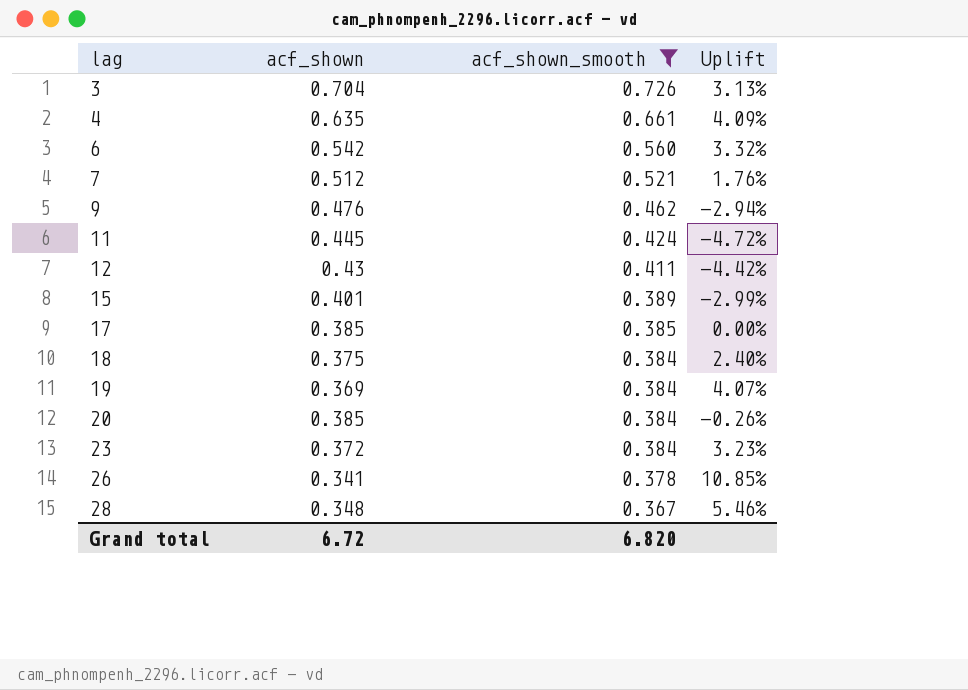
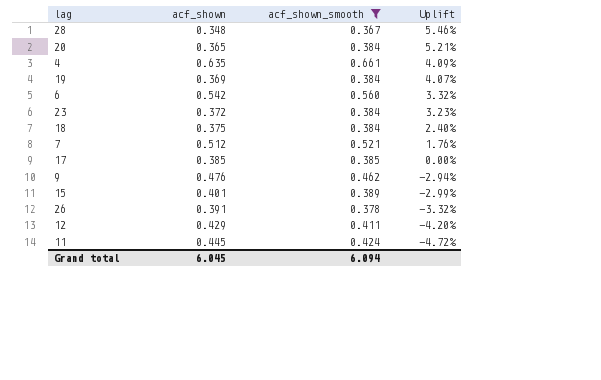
row order: lag ascending -> Uplift descending
row 3: 0.704 | 0.726 | 3.13% -> none
20 | acf_shown: 0.385 -> 0.365
20 | Uplift: -0.26% -> 5.21%
26 | acf_shown: 0.341 -> 0.391
26 | Uplift: 10.85% -> -3.32%
12 | acf_shown: 0.43 -> 0.429
12 | Uplift: -4.42% -> -4.20%
Grand total | acf_shown: 6.72 -> 6.045
Grand total | acf_shown_smooth: 6.820 -> 6.094

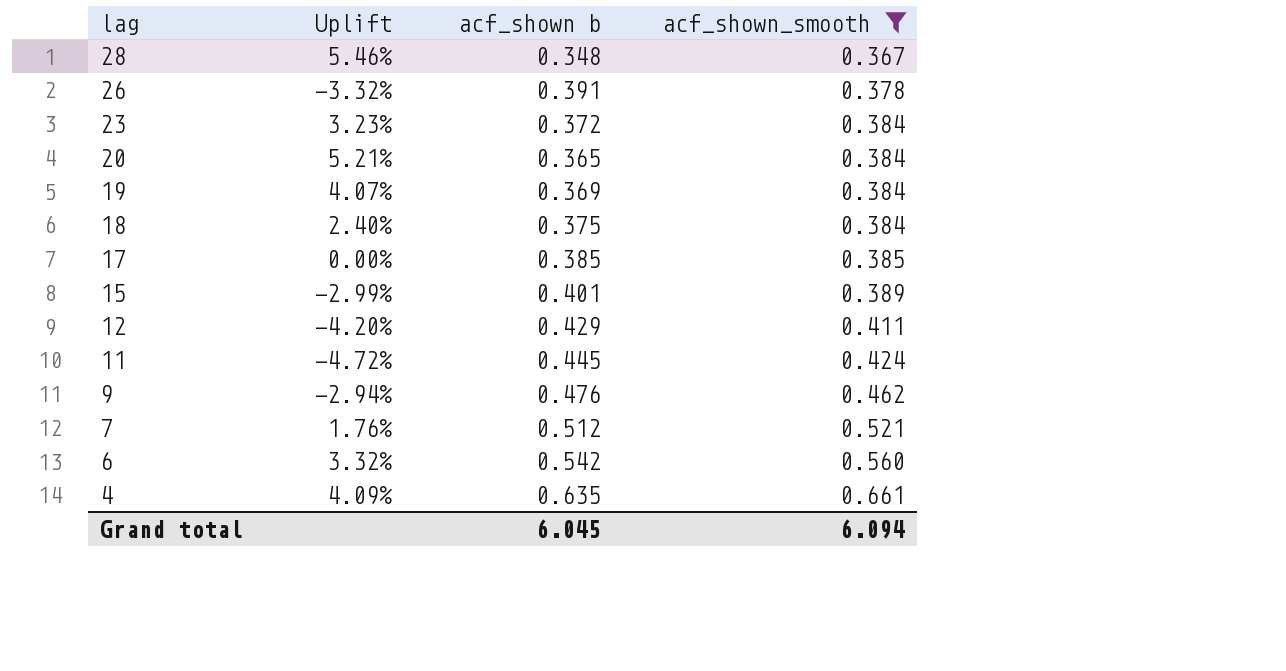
row order: Uplift descending -> lag descending
column Uplift | position: 4 -> 2
column name: acf_shown -> acf_shown b

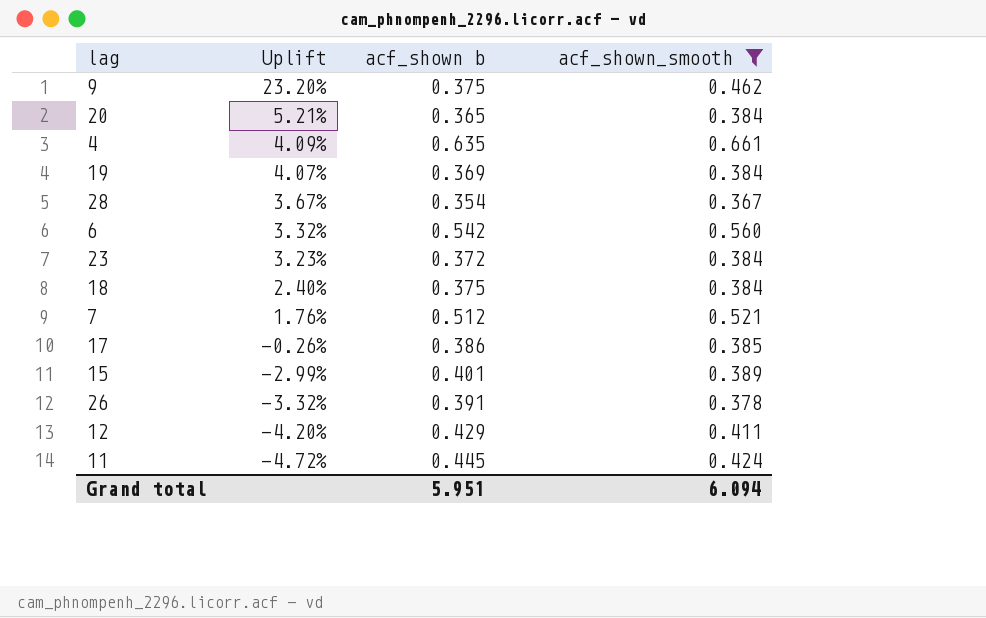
row order: lag descending -> Uplift descending
9 | Uplift: -2.94% -> 23.20%
9 | acf_shown b: 0.476 -> 0.375
28 | Uplift: 5.46% -> 3.67%
28 | acf_shown b: 0.348 -> 0.354
17 | Uplift: 0.00% -> -0.26%
17 | acf_shown b: 0.385 -> 0.386
Grand total | acf_shown b: 6.045 -> 5.951

